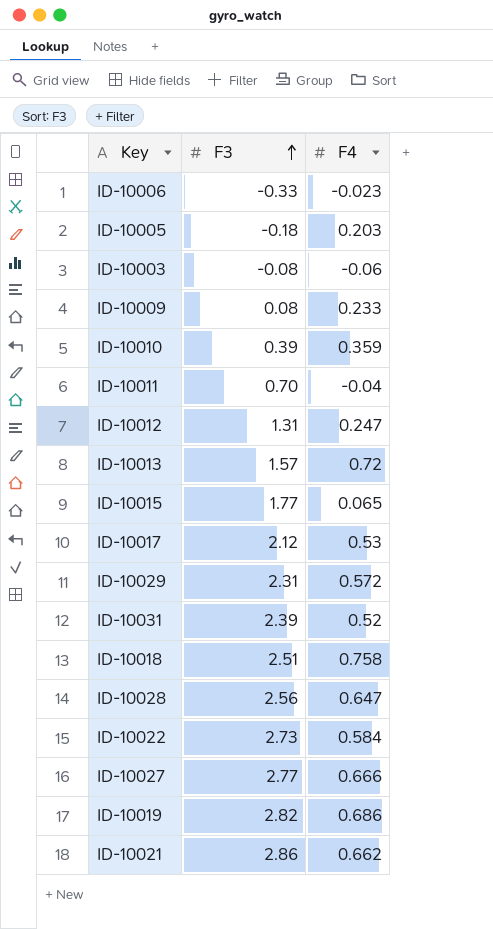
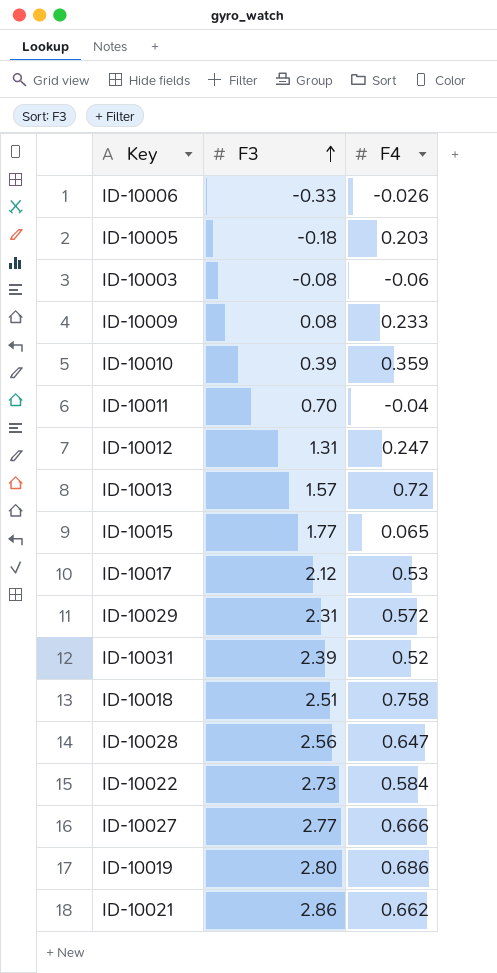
ID-10006 | F4: -0.023 -> -0.026
ID-10019 | F3: 2.82 -> 2.80

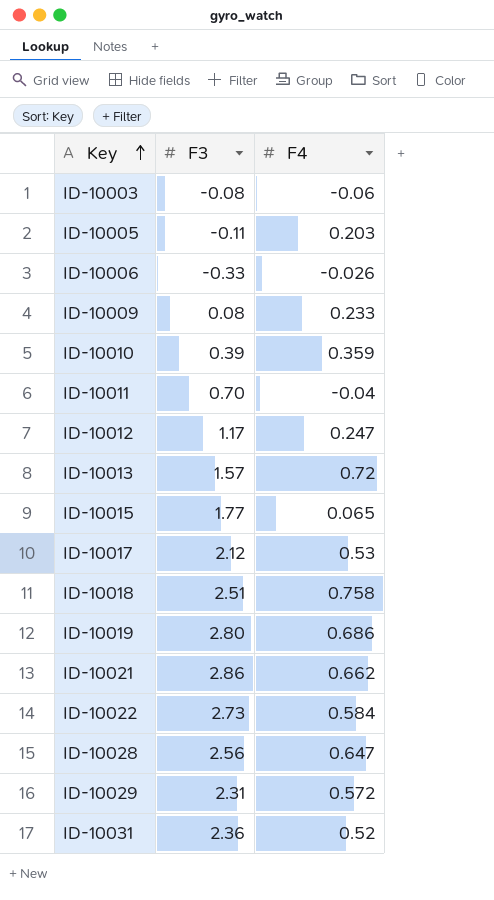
row order: F3 ascending -> Key ascending
row ID-10027: 2.77 | 0.666 -> none
ID-10005 | F3: -0.18 -> -0.11
ID-10012 | F3: 1.31 -> 1.17
ID-10031 | F3: 2.39 -> 2.36

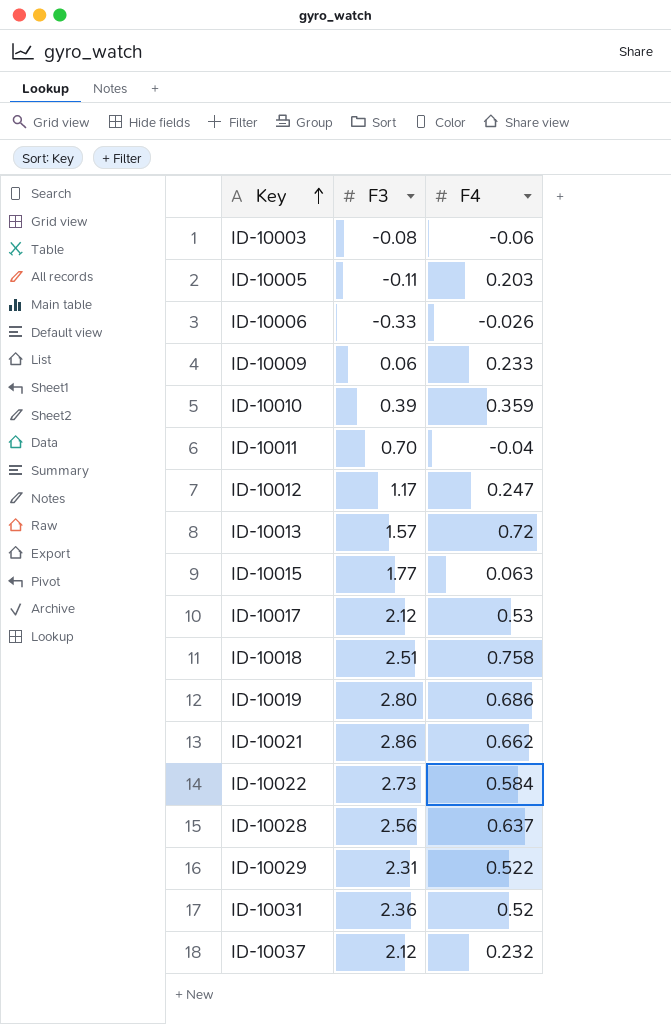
ID-10009 | F3: 0.08 -> 0.06
ID-10015 | F4: 0.065 -> 0.063
ID-10028 | F4: 0.647 -> 0.637
ID-10029 | F4: 0.572 -> 0.522
row ID-10037: none -> 2.12 | 0.232

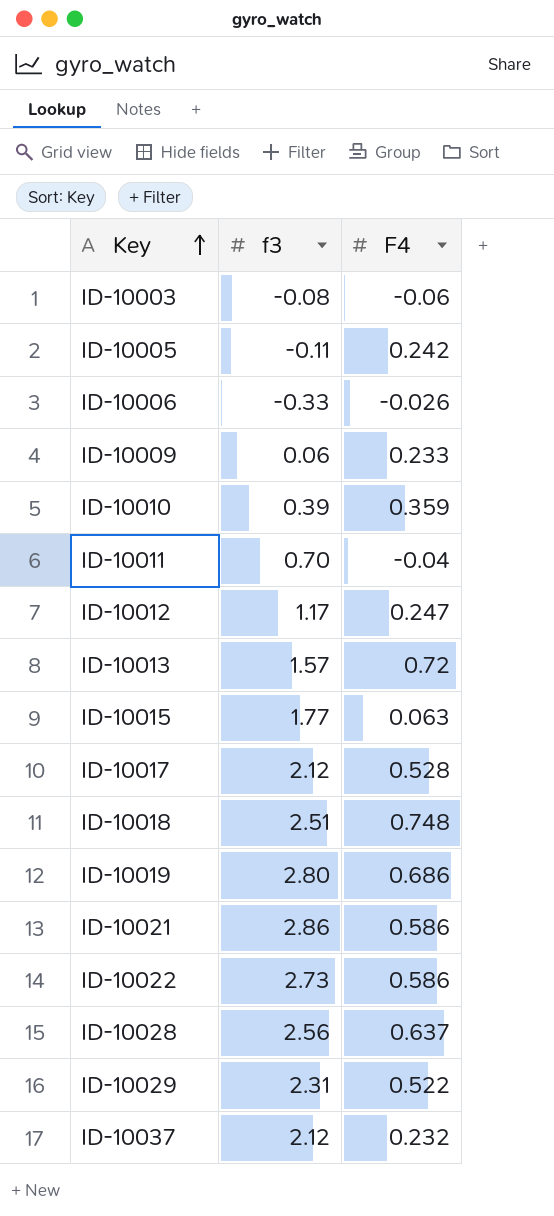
column name: F3 -> f3
row ID-10031: 2.36 | 0.52 -> none
ID-10005 | F4: 0.203 -> 0.242
ID-10017 | F4: 0.53 -> 0.528
ID-10018 | F4: 0.758 -> 0.748
ID-10021 | F4: 0.662 -> 0.586
ID-10022 | F4: 0.584 -> 0.586

